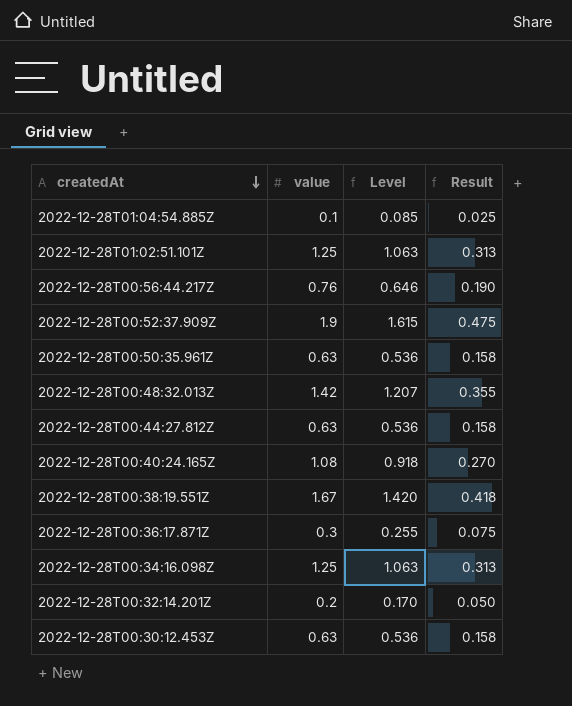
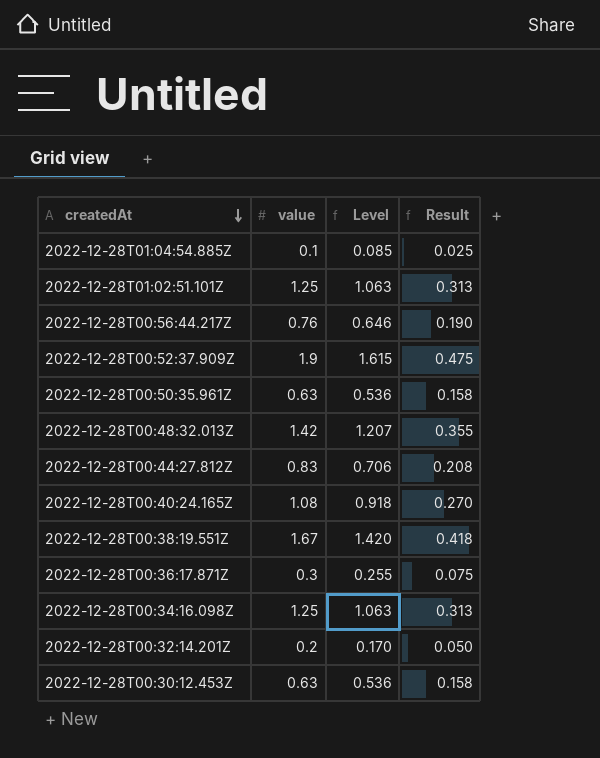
2022-12-28T00:44:27.812Z | value: 0.63 -> 0.83
2022-12-28T00:44:27.812Z | Level: 0.536 -> 0.706
2022-12-28T00:44:27.812Z | Result: 0.158 -> 0.208

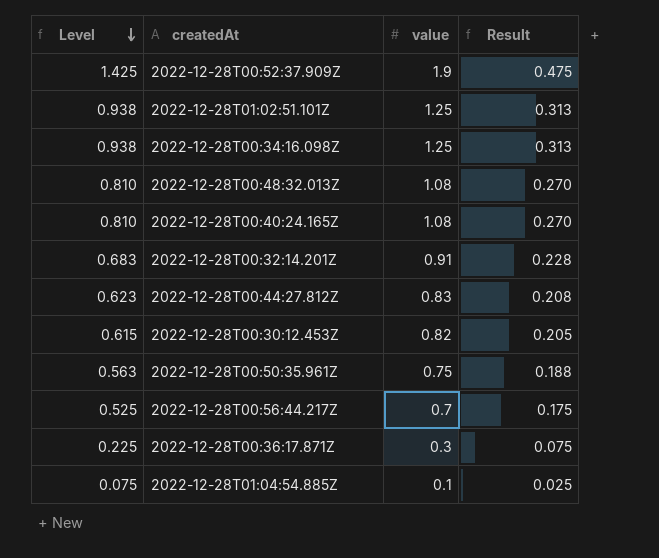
row order: createdAt descending -> Level descending
column Level | formula: [value] * 0.85 -> [value] * 0.75
column Level | position: 3 -> 1
row 2022-12-28T00:38:19.551Z: 1.67 | 1.420 | 0.418 -> none
2022-12-28T00:48:32.013Z | value: 1.42 -> 1.08
2022-12-28T00:48:32.013Z | Result: 0.355 -> 0.270
2022-12-28T00:32:14.201Z | value: 0.2 -> 0.91
2022-12-28T00:32:14.201Z | Result: 0.050 -> 0.228
2022-12-28T00:30:12.453Z | value: 0.63 -> 0.82
2022-12-28T00:30:12.453Z | Result: 0.158 -> 0.205
2022-12-28T00:50:35.961Z | value: 0.63 -> 0.75
2022-12-28T00:50:35.961Z | Result: 0.158 -> 0.188
2022-12-28T00:56:44.217Z | value: 0.76 -> 0.7
2022-12-28T00:56:44.217Z | Result: 0.190 -> 0.175

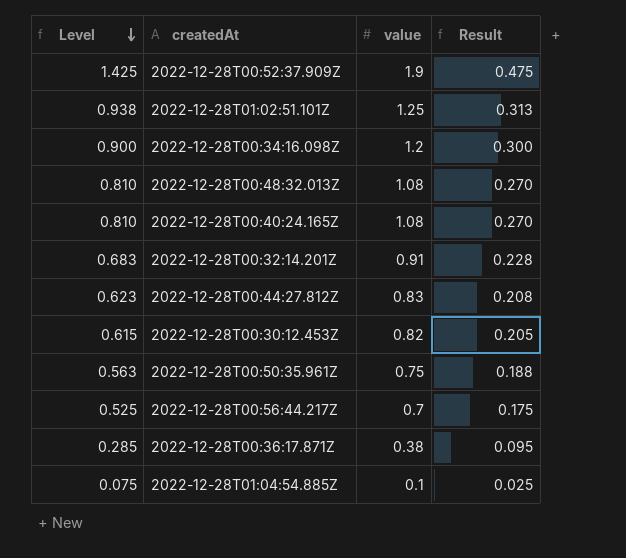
2022-12-28T00:34:16.098Z | Level: 0.938 -> 0.900
2022-12-28T00:34:16.098Z | value: 1.25 -> 1.2
2022-12-28T00:34:16.098Z | Result: 0.313 -> 0.300
2022-12-28T00:36:17.871Z | Level: 0.225 -> 0.285
2022-12-28T00:36:17.871Z | value: 0.3 -> 0.38
2022-12-28T00:36:17.871Z | Result: 0.075 -> 0.095

